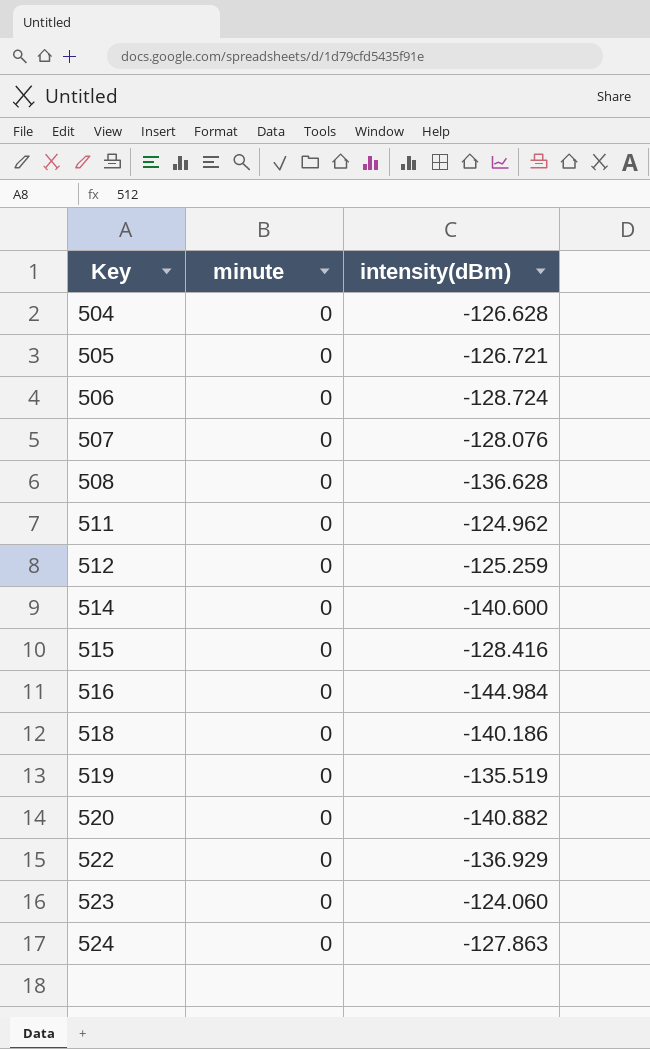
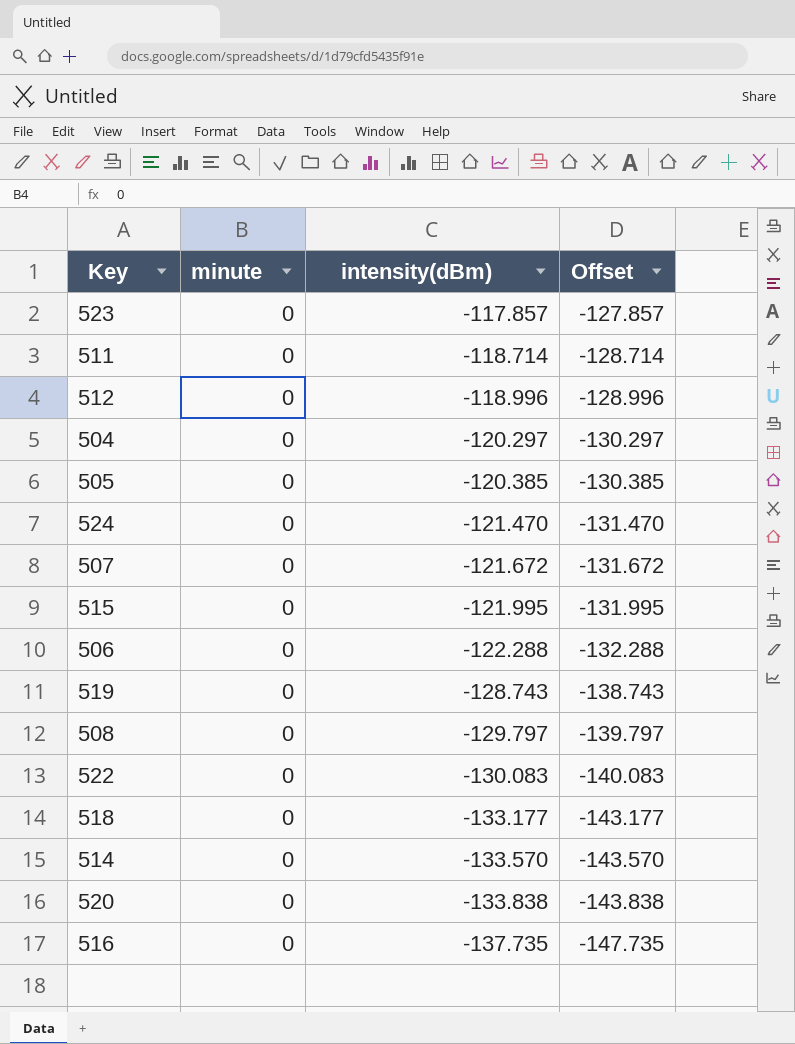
row order: Key ascending -> intensity(dBm) descending
column Offset | formula: none -> [intensity(dBm)] - 10
523 | intensity(dBm): -124.060 -> -117.857
511 | intensity(dBm): -124.962 -> -118.714
512 | intensity(dBm): -125.259 -> -118.996
504 | intensity(dBm): -126.628 -> -120.297
505 | intensity(dBm): -126.721 -> -120.385
524 | intensity(dBm): -127.863 -> -121.470
507 | intensity(dBm): -128.076 -> -121.672
515 | intensity(dBm): -128.416 -> -121.995
506 | intensity(dBm): -128.724 -> -122.288
519 | intensity(dBm): -135.519 -> -128.743
508 | intensity(dBm): -136.628 -> -129.797
522 | intensity(dBm): -136.929 -> -130.083
518 | intensity(dBm): -140.186 -> -133.177
514 | intensity(dBm): -140.600 -> -133.570
520 | intensity(dBm): -140.882 -> -133.838
516 | intensity(dBm): -144.984 -> -137.735

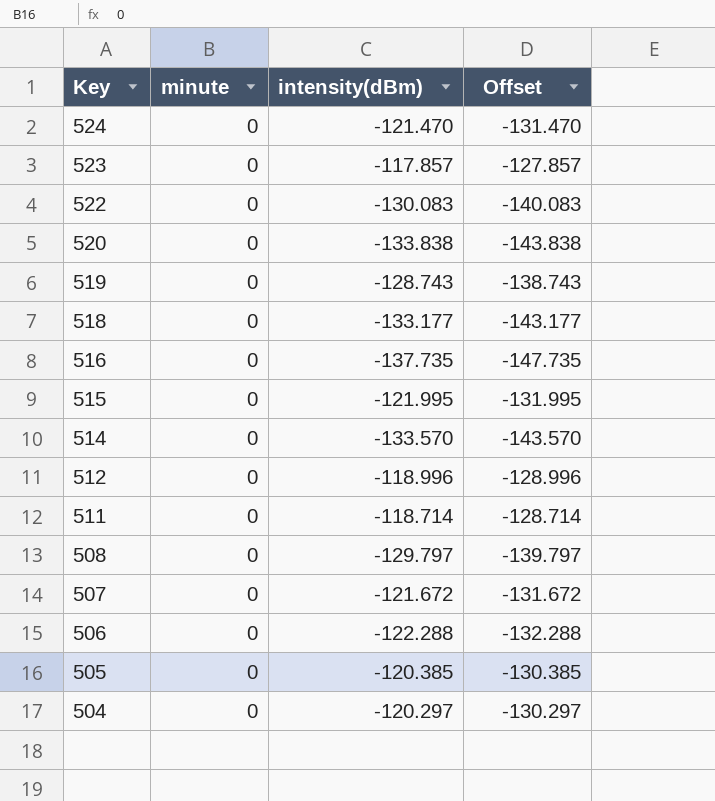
row order: intensity(dBm) descending -> Key descending

